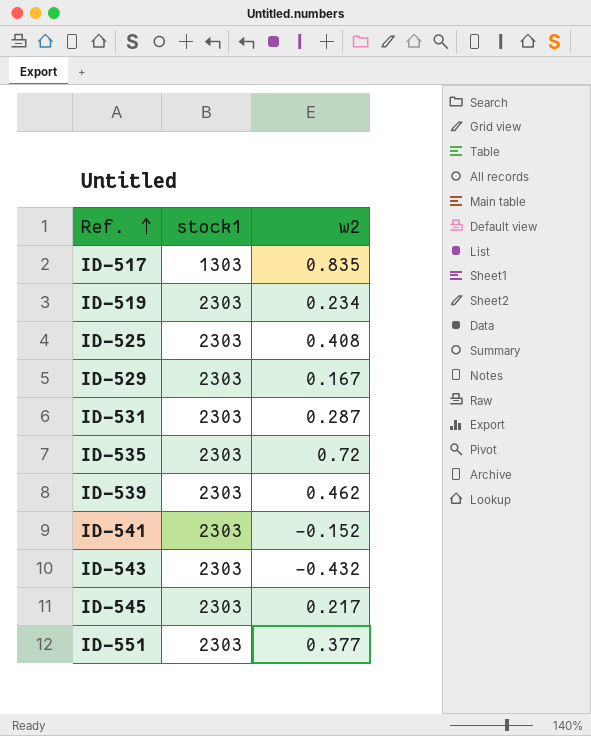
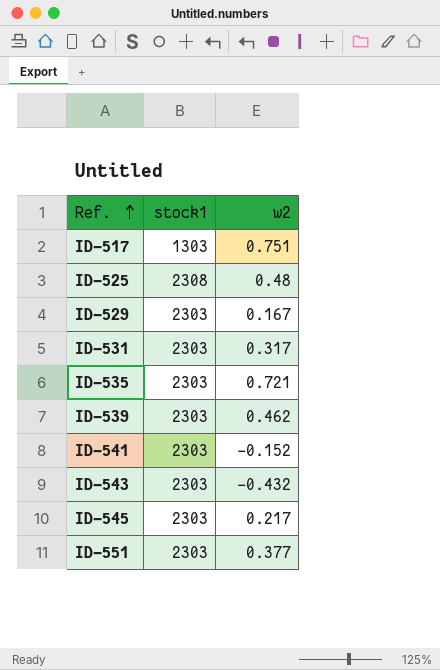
row ID-519: 2303 | 0.234 -> none
ID-517 | w2: 0.835 -> 0.751
ID-525 | stock1: 2303 -> 2308
ID-525 | w2: 0.408 -> 0.48
ID-531 | w2: 0.287 -> 0.317
ID-535 | w2: 0.72 -> 0.721

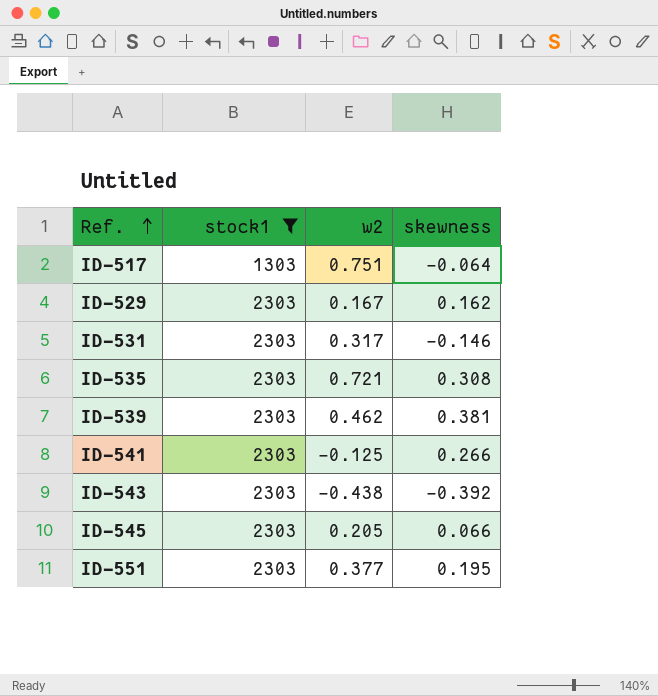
filter: none -> stock1 != 2308
column skewness | position: none -> 4
ID-541 | w2: -0.152 -> -0.125
ID-543 | w2: -0.432 -> -0.438
ID-545 | w2: 0.217 -> 0.205

